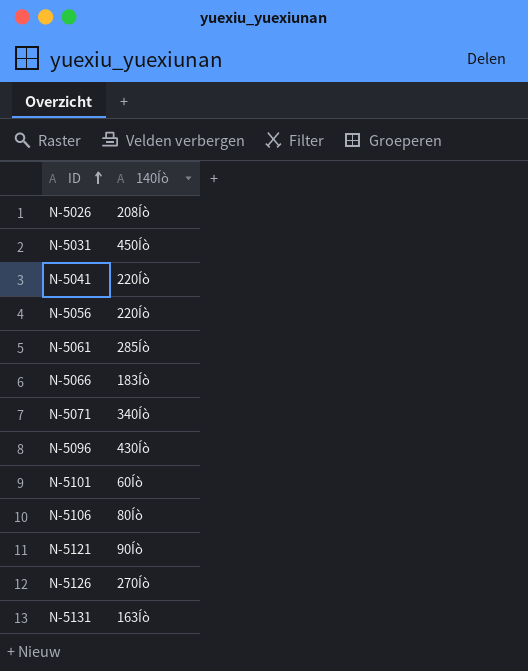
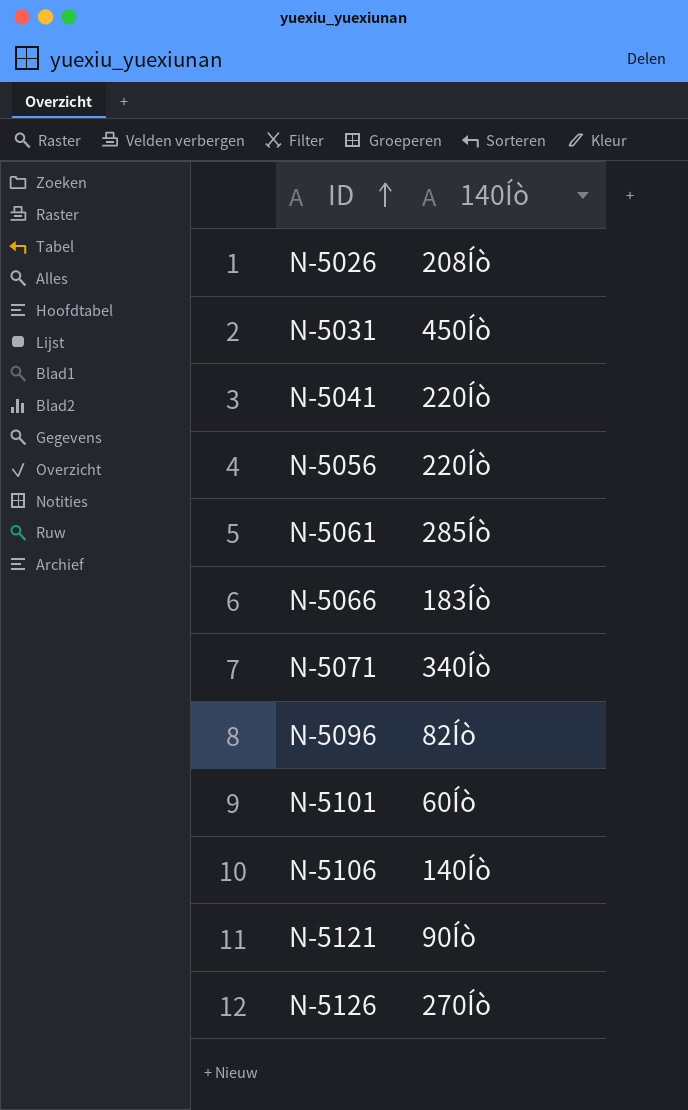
row N-5131: 163Íò -> none
N-5096 | 140Íò: 430Íò -> 82Íò
N-5106 | 140Íò: 80Íò -> 140Íò

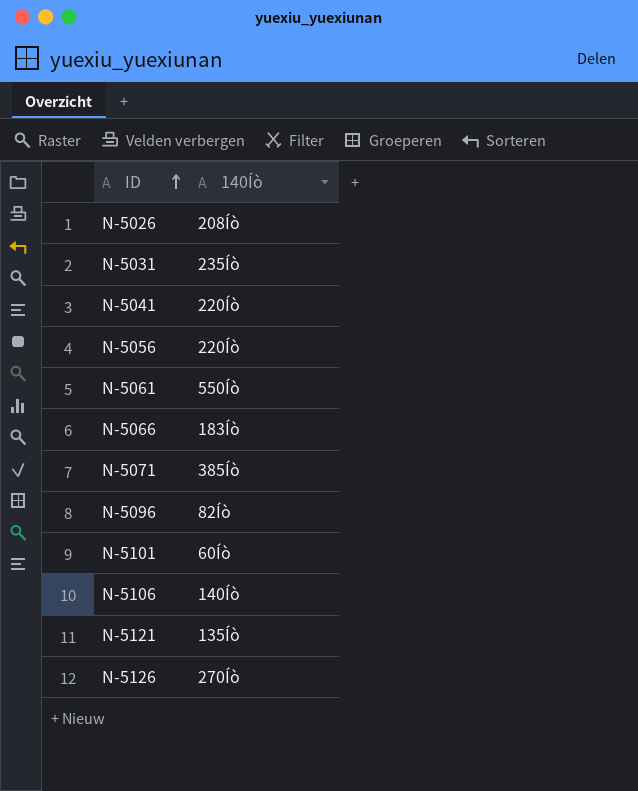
N-5031 | 140Íò: 450Íò -> 235Íò
N-5061 | 140Íò: 285Íò -> 550Íò
N-5071 | 140Íò: 340Íò -> 385Íò
N-5121 | 140Íò: 90Íò -> 135Íò

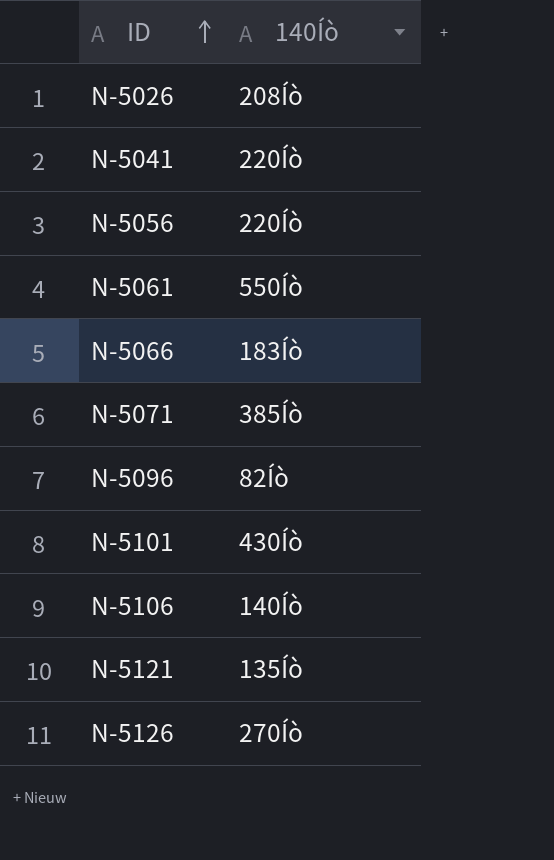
row N-5031: 235Íò -> none
N-5101 | 140Íò: 60Íò -> 430Íò

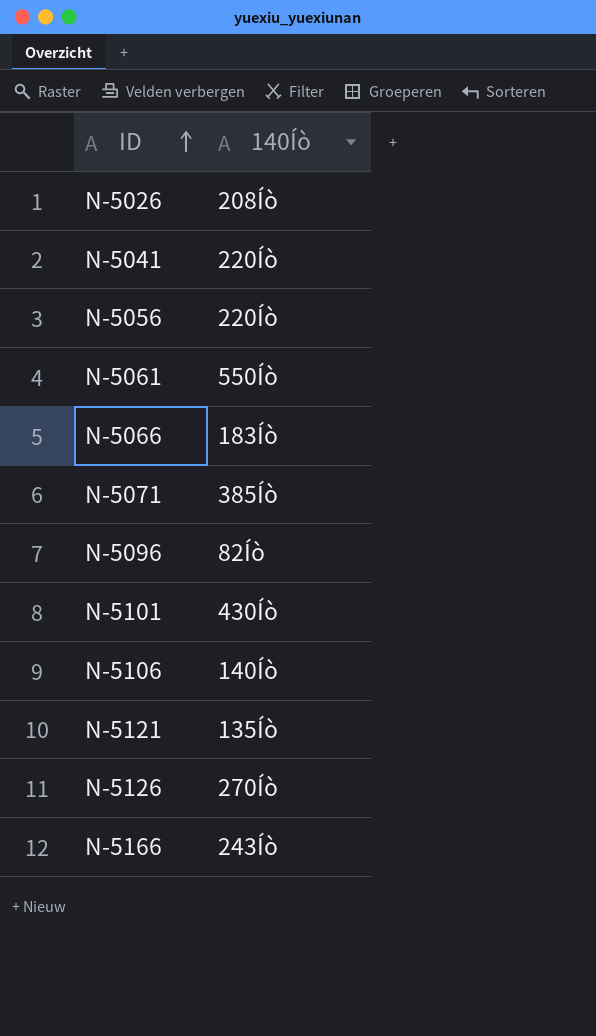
row N-5166: none -> 243Íò

